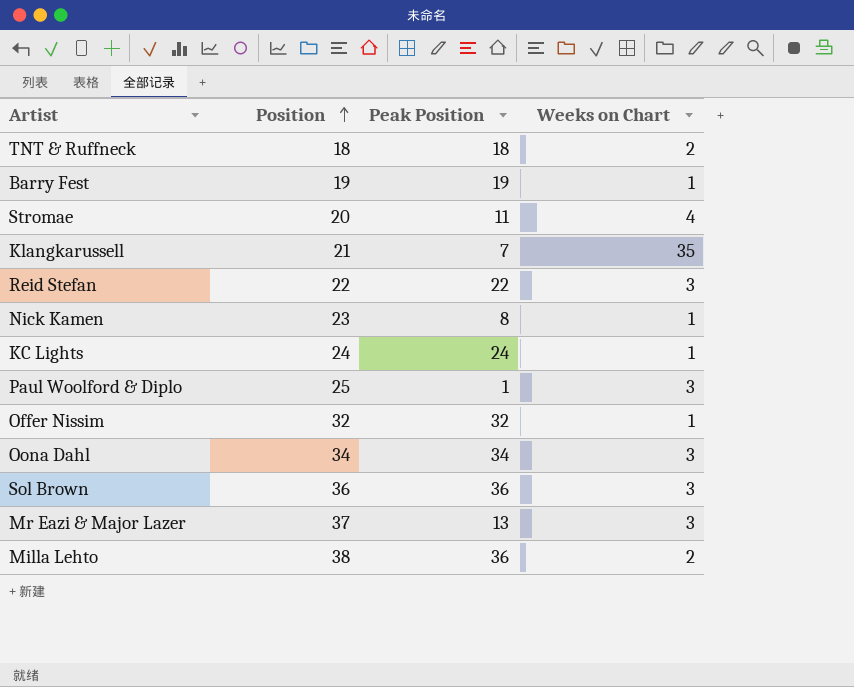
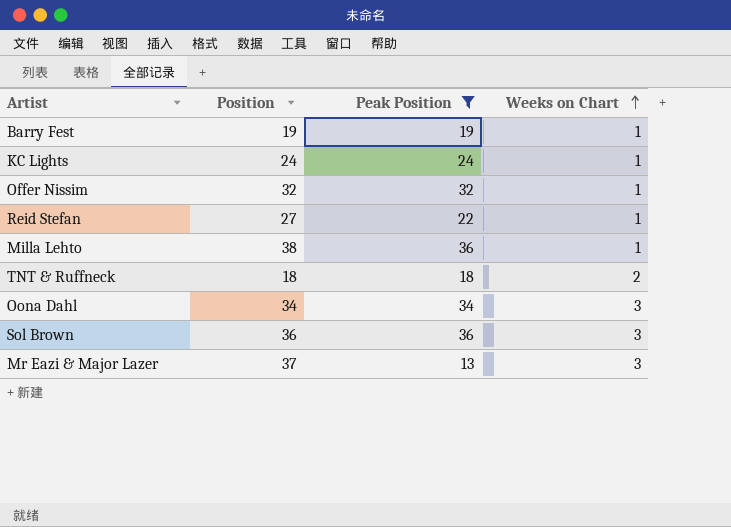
filter: none -> Peak Position >= 13
row order: Position ascending -> Weeks on Chart ascending
Reid Stefan | Position: 22 -> 27
Reid Stefan | Weeks on Chart: 3 -> 1
Milla Lehto | Weeks on Chart: 2 -> 1

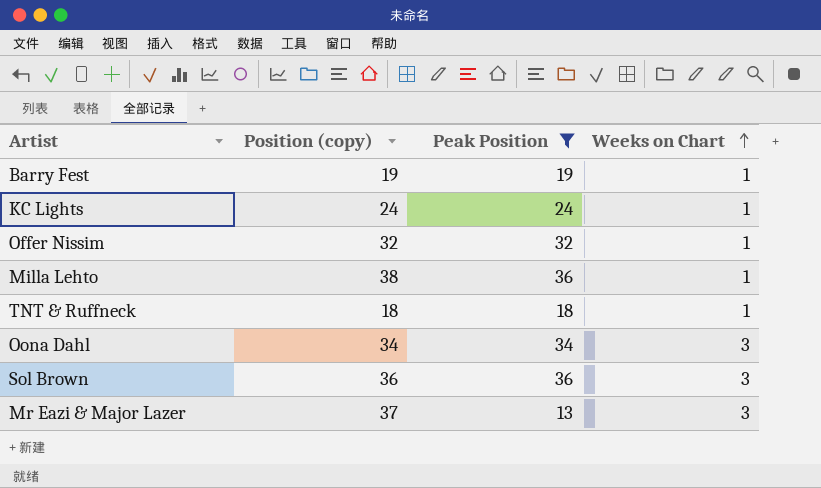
column name: Position -> Position (copy)
row Reid Stefan: 27 | 22 | 1 -> none
TNT & Ruffneck | Weeks on Chart: 2 -> 1

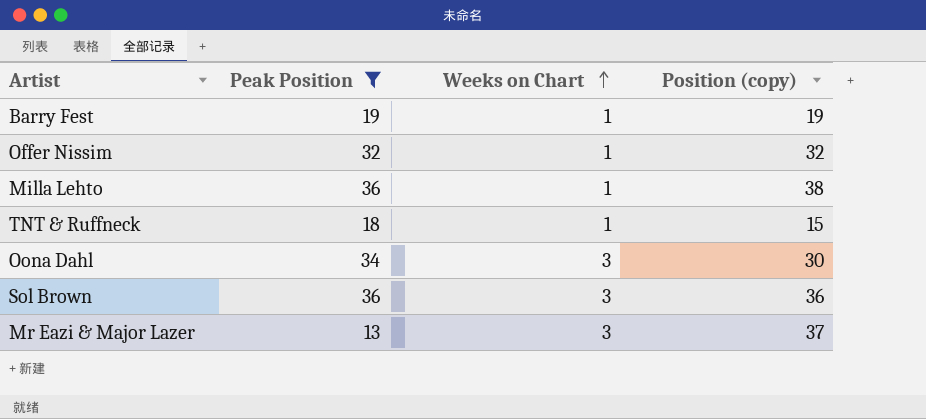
column Position (copy) | position: 2 -> 4
row KC Lights: 24 | 24 | 1 -> none
TNT & Ruffneck | Position (copy): 18 -> 15
Oona Dahl | Position (copy): 34 -> 30

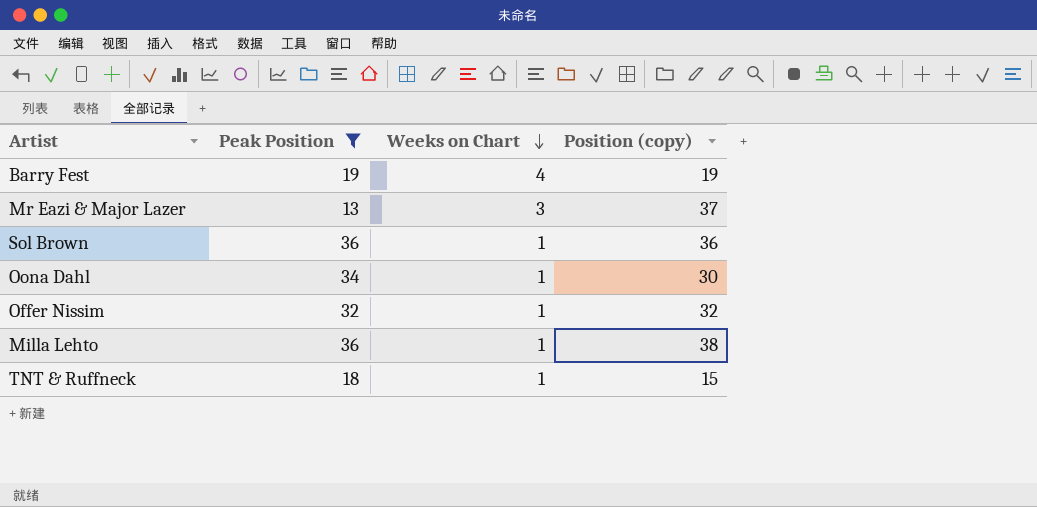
row order: Weeks on Chart ascending -> Weeks on Chart descending
Barry Fest | Weeks on Chart: 1 -> 4
Sol Brown | Weeks on Chart: 3 -> 1
Oona Dahl | Weeks on Chart: 3 -> 1

